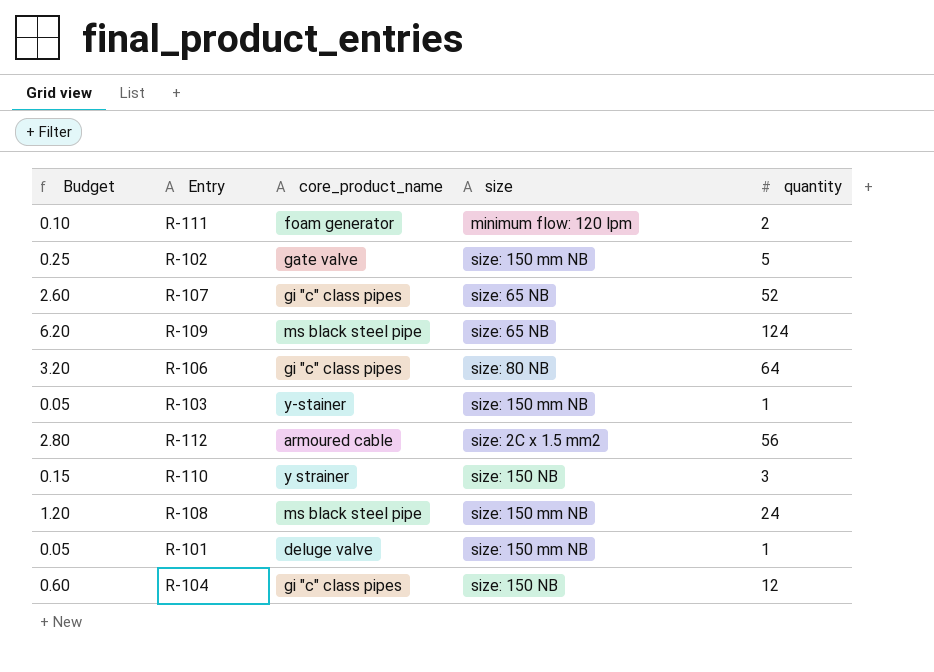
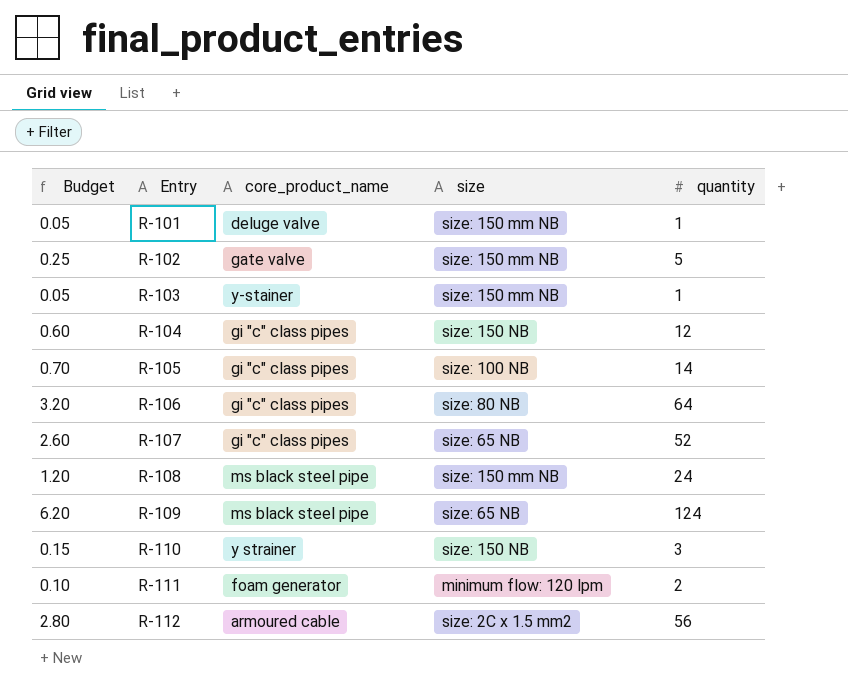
row order: none -> Entry ascending
row R-105: none -> 0.70 | gi "c" class pipes | size: 100 NB | 14

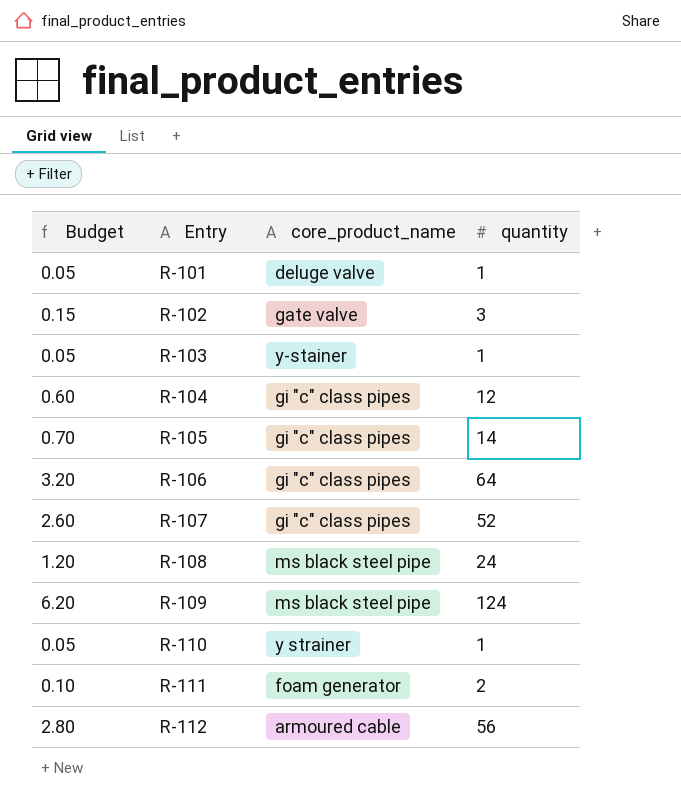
column size | position: 4 -> none
R-102 | Budget: 0.25 -> 0.15
R-102 | quantity: 5 -> 3
R-110 | Budget: 0.15 -> 0.05
R-110 | quantity: 3 -> 1

